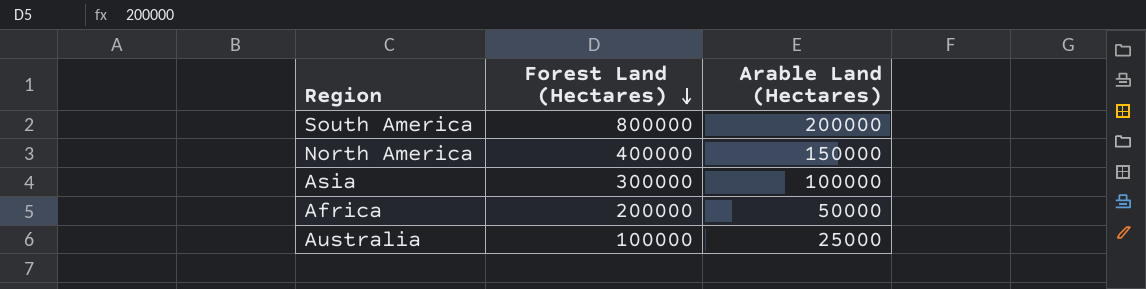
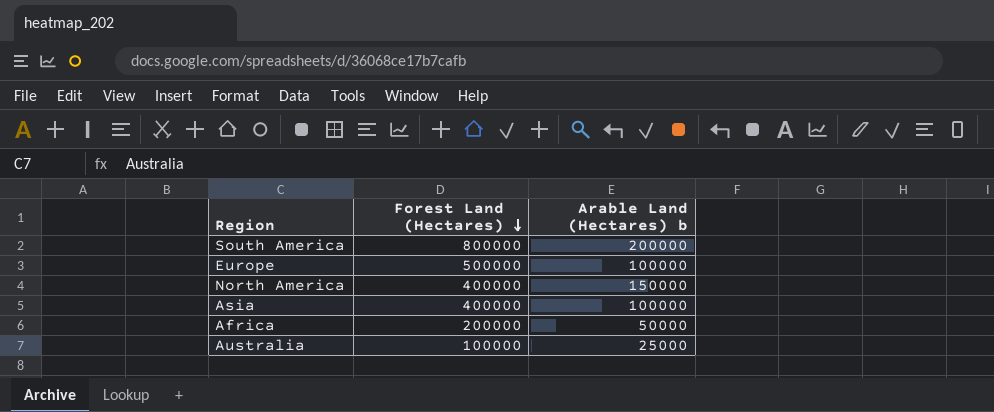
column name: Arable Land (Hectares) -> Arable Land (Hectares) b
row Europe: none -> 500000 | 100000
Asia | Forest Land (Hectares): 300000 -> 400000

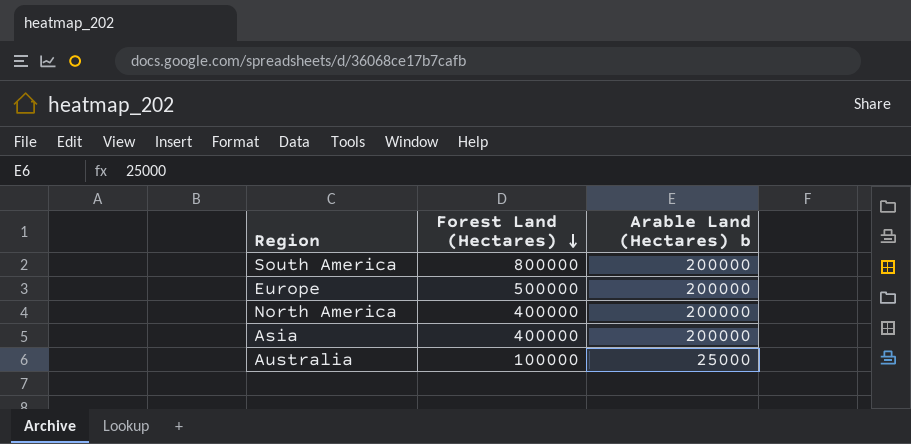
row Africa: 200000 | 50000 -> none
Europe | Arable Land (Hectares) b: 100000 -> 200000
North America | Arable Land (Hectares) b: 150000 -> 200000
Asia | Arable Land (Hectares) b: 100000 -> 200000

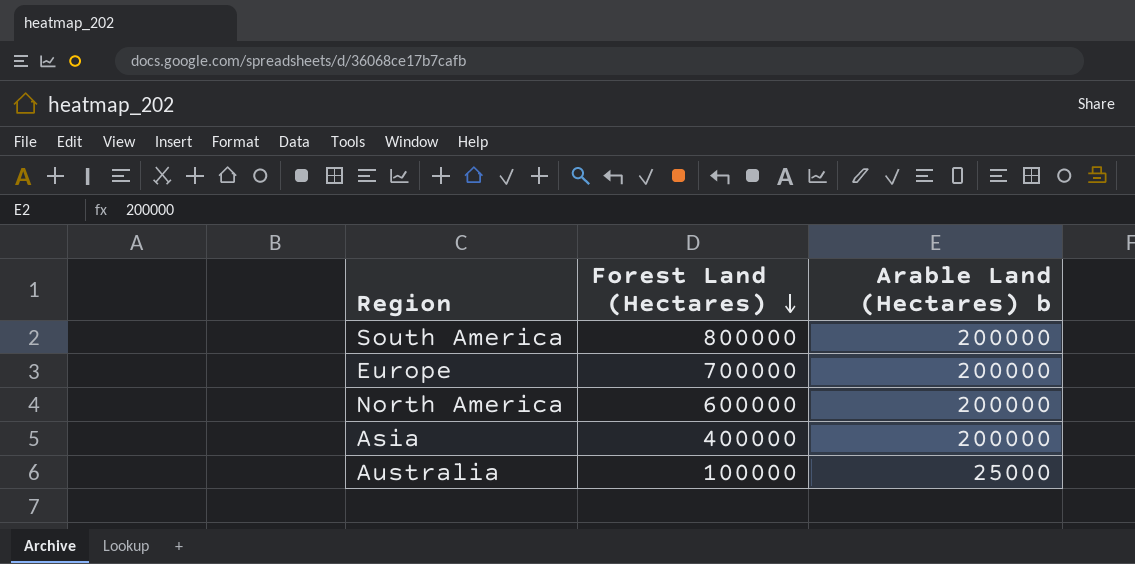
Europe | Forest Land (Hectares): 500000 -> 700000
North America | Forest Land (Hectares): 400000 -> 600000

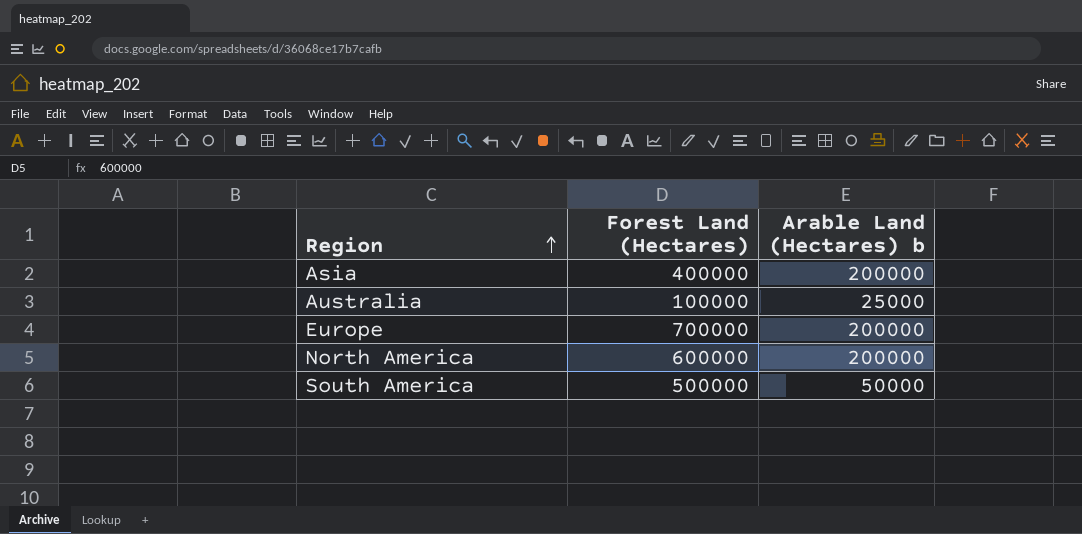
row order: Forest Land (Hectares) descending -> Region ascending
South America | Forest Land (Hectares): 800000 -> 500000
South America | Arable Land (Hectares) b: 200000 -> 50000

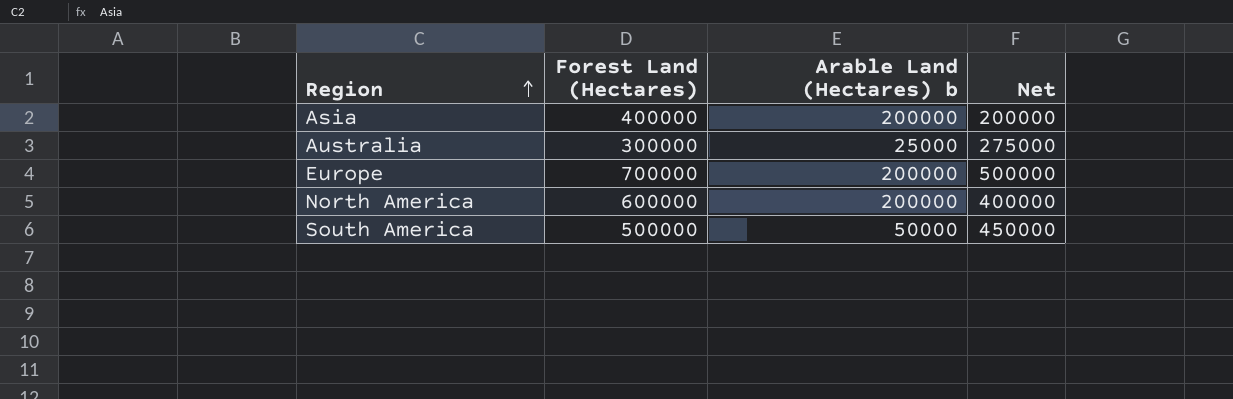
column Net | formula: none -> [Forest Land (Hectares)] - [Arable Land (Hectares) b]
Australia | Forest Land (Hectares): 100000 -> 300000

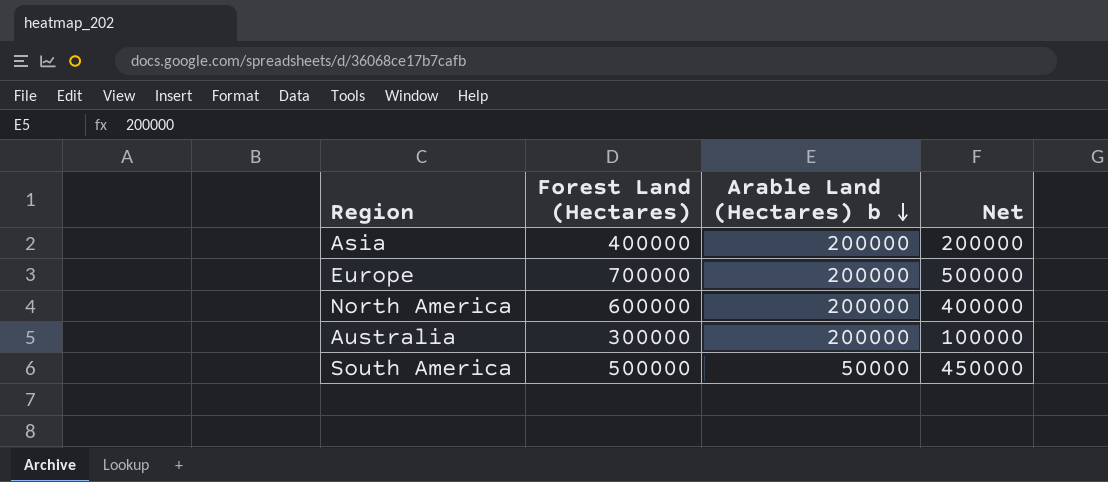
row order: Region ascending -> Arable Land (Hectares) b descending
Australia | Arable Land (Hectares) b: 25000 -> 200000
Australia | Net: 275000 -> 100000

